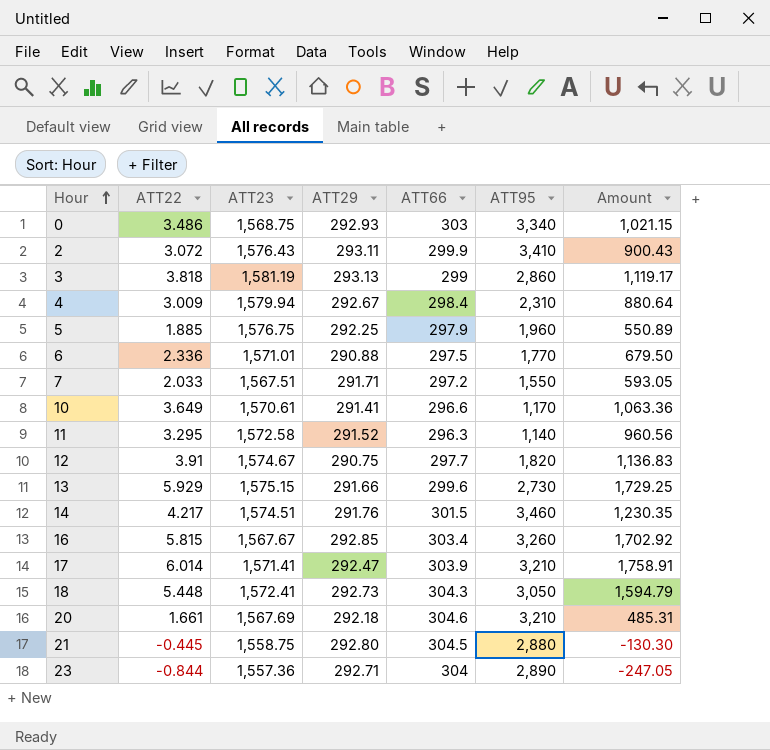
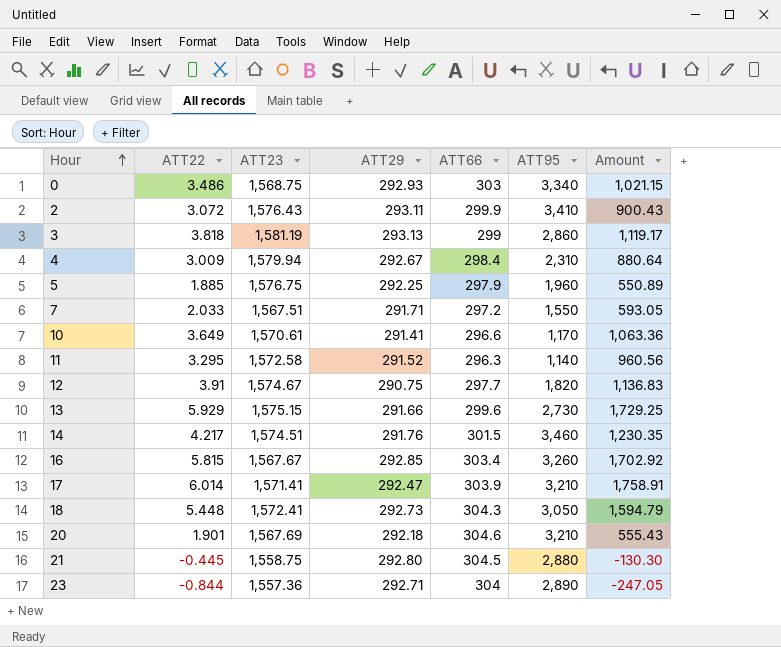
row 6: 2.336 | 1,571.01 | 290.88 | 297.5 | 1,770 | 679.50 -> none
20 | ATT22: 1.661 -> 1.901
20 | Amount: 485.31 -> 555.43

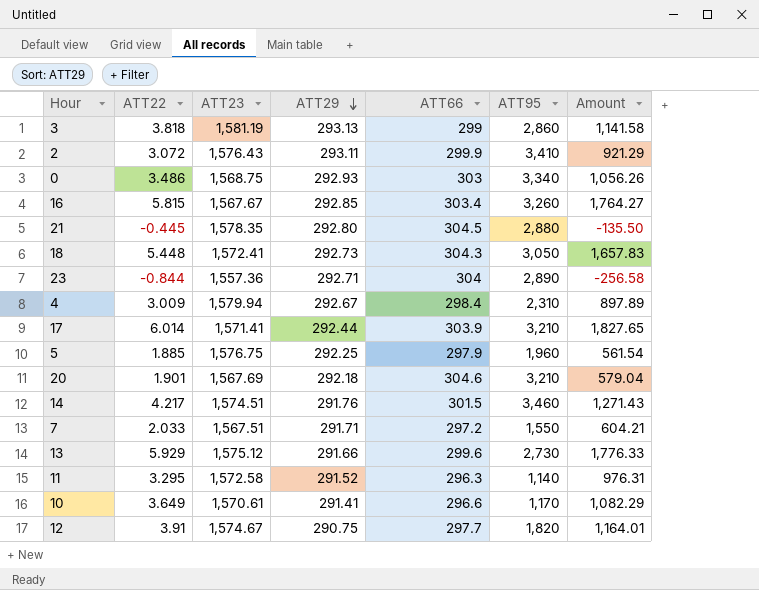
row order: Hour ascending -> ATT29 descending
column Amount | formula: [ATT22] * [ATT29] -> [ATT22] * [ATT66]
21 | ATT23: 1,558.75 -> 1,578.35
17 | ATT29: 292.47 -> 292.44
13 | ATT23: 1,575.15 -> 1,575.12

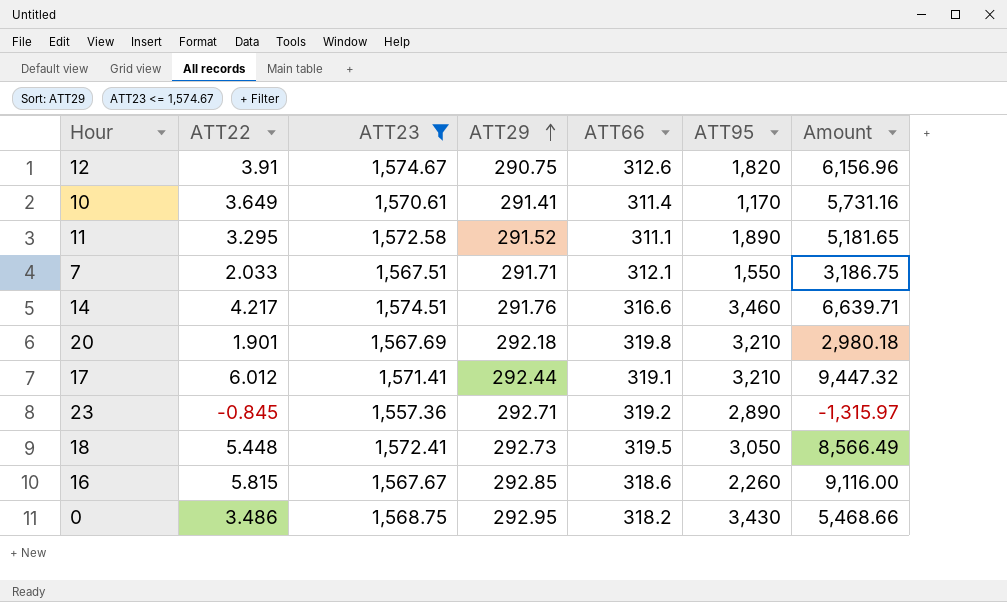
filter: none -> ATT23 <= 1,574.67
row order: ATT29 descending -> ATT29 ascending
column Amount | formula: [ATT22] * [ATT66] -> [ATT22] * [ATT23]
12 | ATT66: 297.7 -> 312.6
10 | ATT66: 296.6 -> 311.4
11 | ATT66: 296.3 -> 311.1
11 | ATT95: 1,140 -> 1,890
7 | ATT66: 297.2 -> 312.1
14 | ATT66: 301.5 -> 316.6
20 | ATT66: 304.6 -> 319.8
17 | ATT22: 6.014 -> 6.012
17 | ATT66: 303.9 -> 319.1
23 | ATT22: -0.844 -> -0.845
23 | ATT66: 304 -> 319.2
18 | ATT66: 304.3 -> 319.5
16 | ATT66: 303.4 -> 318.6
16 | ATT95: 3,260 -> 2,260
0 | ATT29: 292.93 -> 292.95
0 | ATT66: 303 -> 318.2
0 | ATT95: 3,340 -> 3,430

